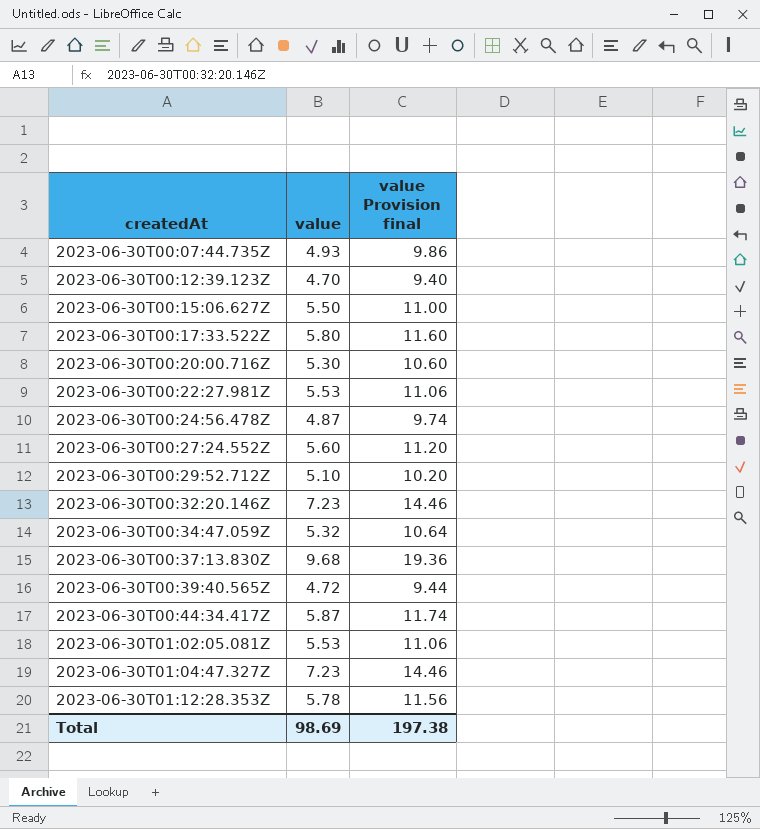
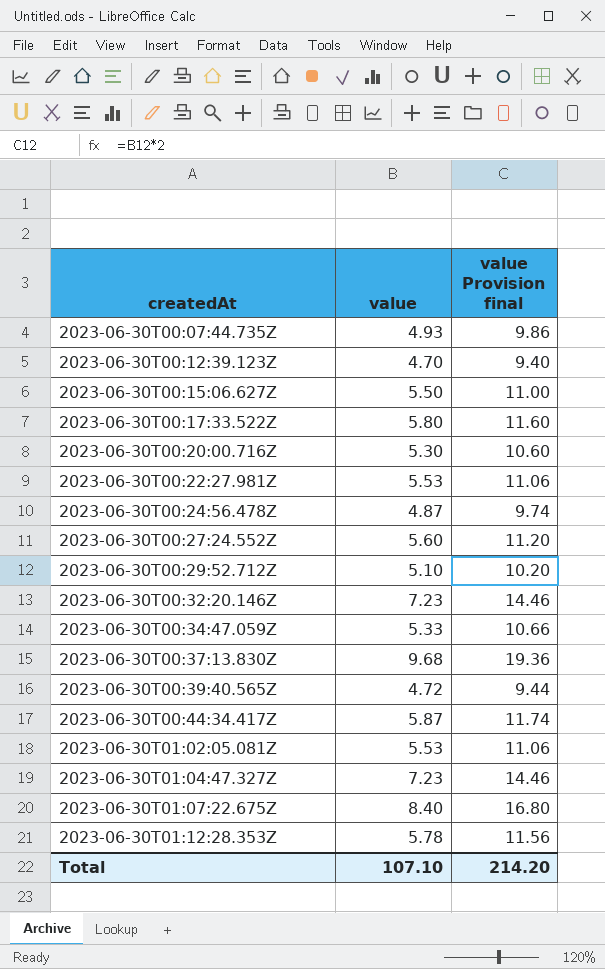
2023-06-30T00:34:47.059Z | value: 5.32 -> 5.33
2023-06-30T00:34:47.059Z | value Provision final: 10.64 -> 10.66
row 2023-06-30T01:07:22.675Z: none -> 8.40 | 16.80
Total | value: 98.69 -> 107.10
Total | value Provision final: 197.38 -> 214.20

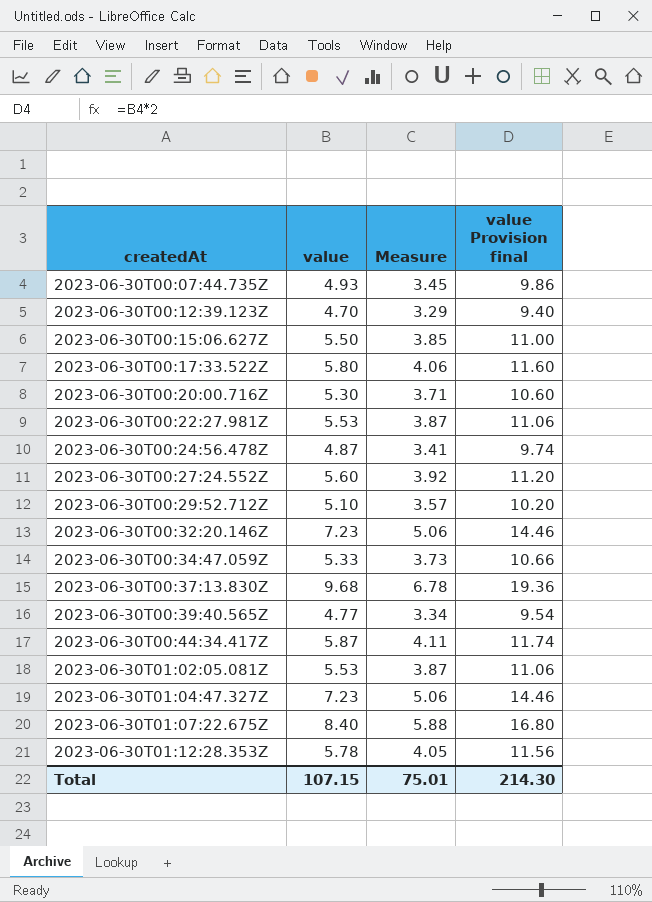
column Measure | formula: none -> [value] * 0.7
2023-06-30T00:39:40.565Z | value: 4.72 -> 4.77
2023-06-30T00:39:40.565Z | value Provision final: 9.44 -> 9.54
Total | value: 107.10 -> 107.15
Total | value Provision final: 214.20 -> 214.30

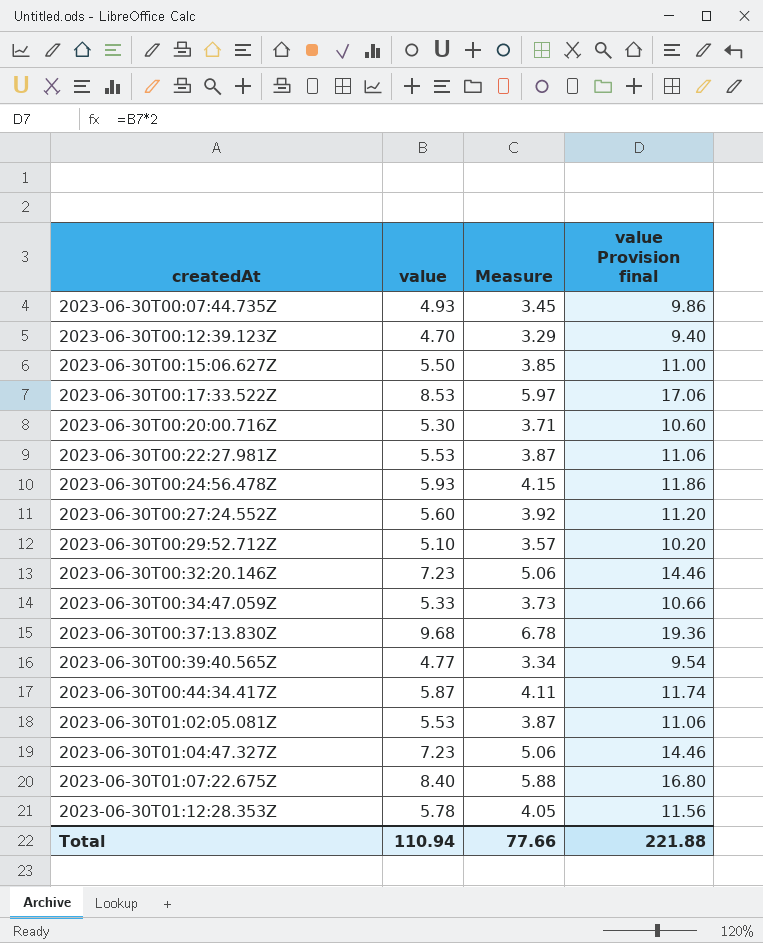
2023-06-30T00:17:33.522Z | value: 5.80 -> 8.53
2023-06-30T00:17:33.522Z | Measure: 4.06 -> 5.97
2023-06-30T00:17:33.522Z | value Provision final: 11.60 -> 17.06
2023-06-30T00:24:56.478Z | value: 4.87 -> 5.93
2023-06-30T00:24:56.478Z | Measure: 3.41 -> 4.15
2023-06-30T00:24:56.478Z | value Provision final: 9.74 -> 11.86
Total | value: 107.15 -> 110.94
Total | Measure: 75.01 -> 77.66
Total | value Provision final: 214.30 -> 221.88

